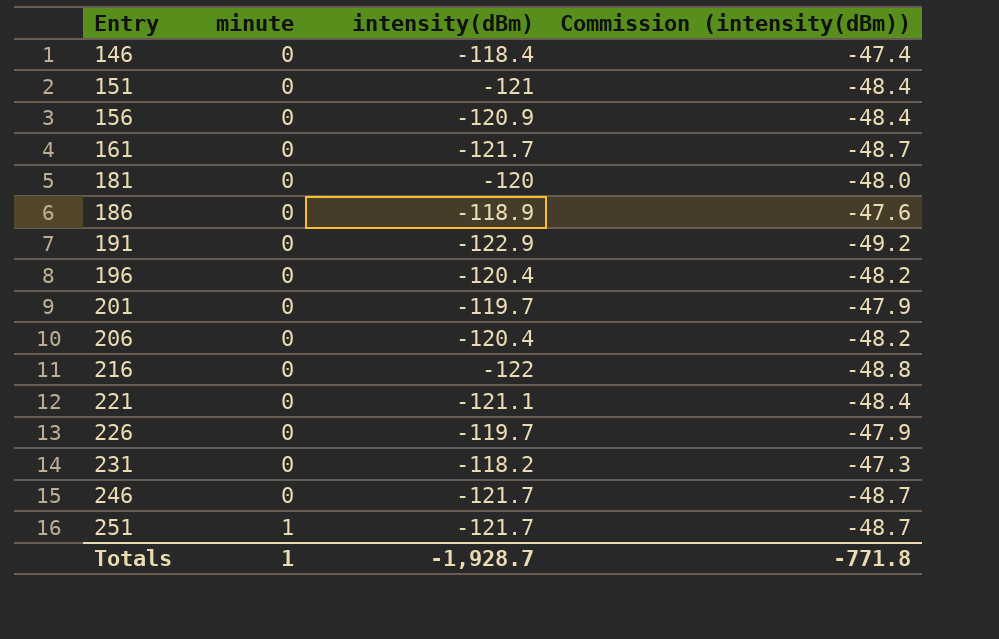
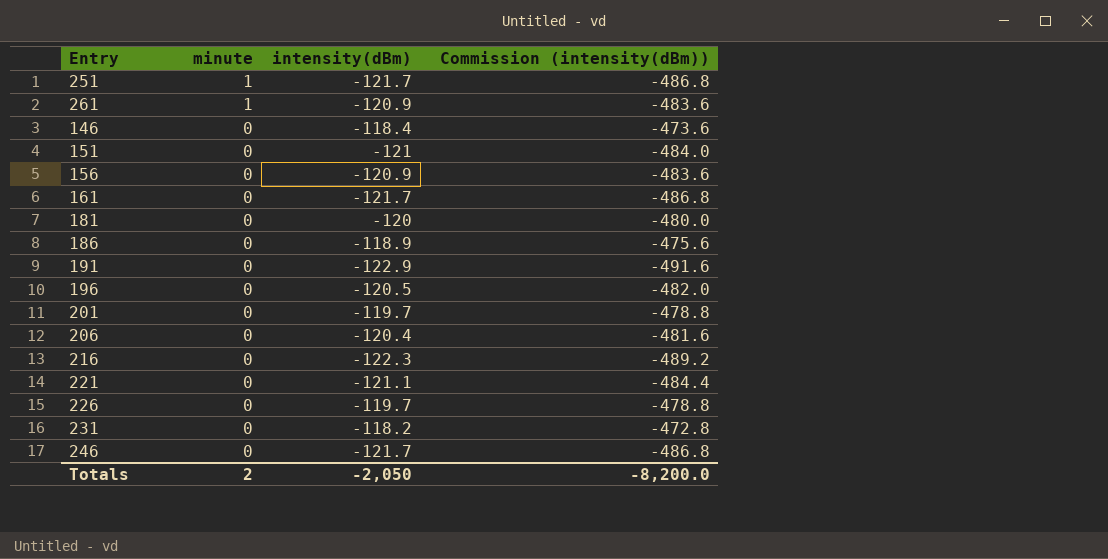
row order: Entry ascending -> minute descending
column Commission (intensity(dBm)) | formula: [intensity(dBm)] * 0.4 -> [intensity(dBm)] * 4
row 261: none -> 1 | -120.9 | -483.6
196 | intensity(dBm): -120.4 -> -120.5
216 | intensity(dBm): -122 -> -122.3
Totals | minute: 1 -> 2
Totals | intensity(dBm): -1,928.7 -> -2,050
Totals | Commission (intensity(dBm)): -771.8 -> -8,200.0

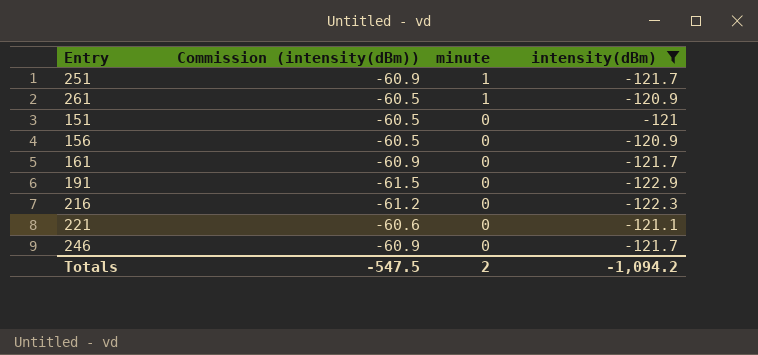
filter: none -> intensity(dBm) <= -120.9
column Commission (intensity(dBm)) | formula: [intensity(dBm)] * 4 -> [intensity(dBm)] * 0.5
column Commission (intensity(dBm)) | position: 4 -> 2
Totals | Commission (intensity(dBm)): -8,200.0 -> -547.5
Totals | intensity(dBm): -2,050 -> -1,094.2

